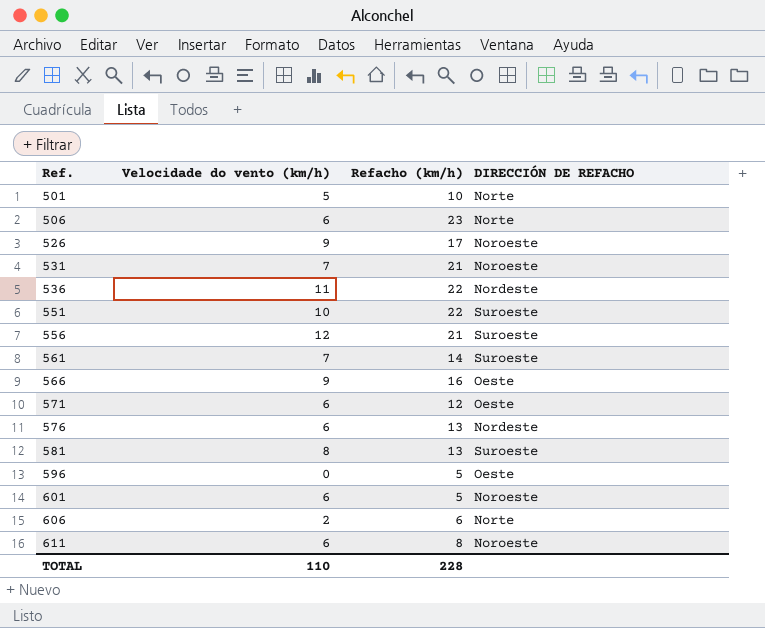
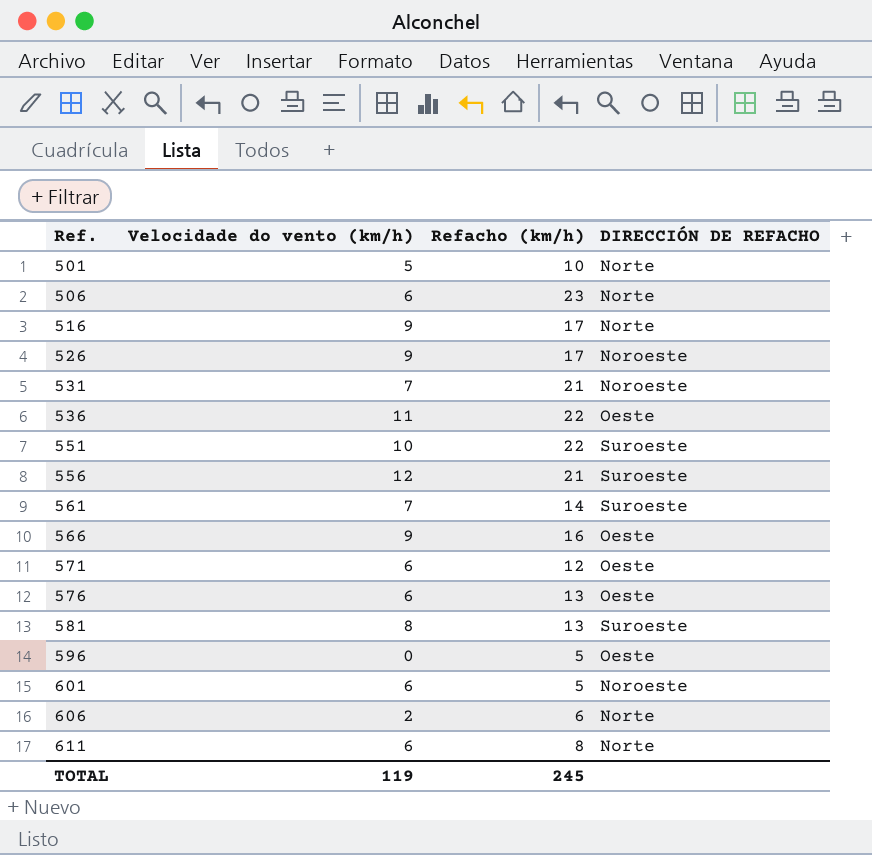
row 516: none -> 9 | 17 | Norte
536 | DIRECCIÓN DE REFACHO: Nordeste -> Oeste
576 | DIRECCIÓN DE REFACHO: Nordeste -> Oeste
611 | DIRECCIÓN DE REFACHO: Noroeste -> Norte
TOTAL | Velocidade do vento (km/h): 110 -> 119
TOTAL | Refacho (km/h): 228 -> 245

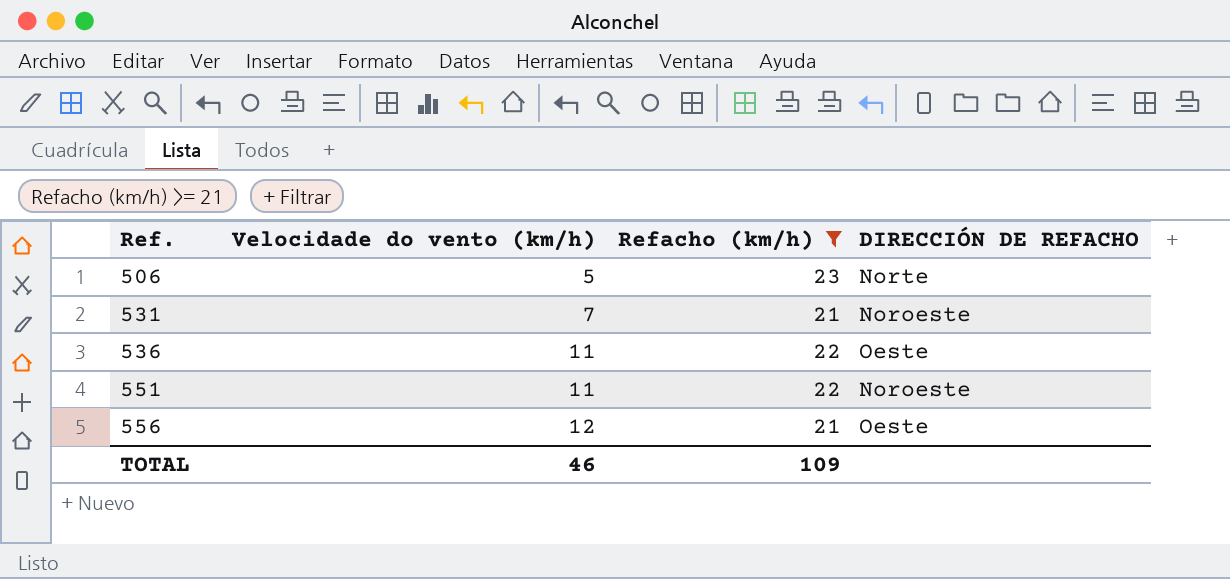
filter: none -> Refacho (km/h) >= 21
506 | Velocidade do vento (km/h): 6 -> 5
551 | Velocidade do vento (km/h): 10 -> 11
551 | DIRECCIÓN DE REFACHO: Suroeste -> Noroeste
556 | DIRECCIÓN DE REFACHO: Suroeste -> Oeste
TOTAL | Velocidade do vento (km/h): 119 -> 46
TOTAL | Refacho (km/h): 245 -> 109

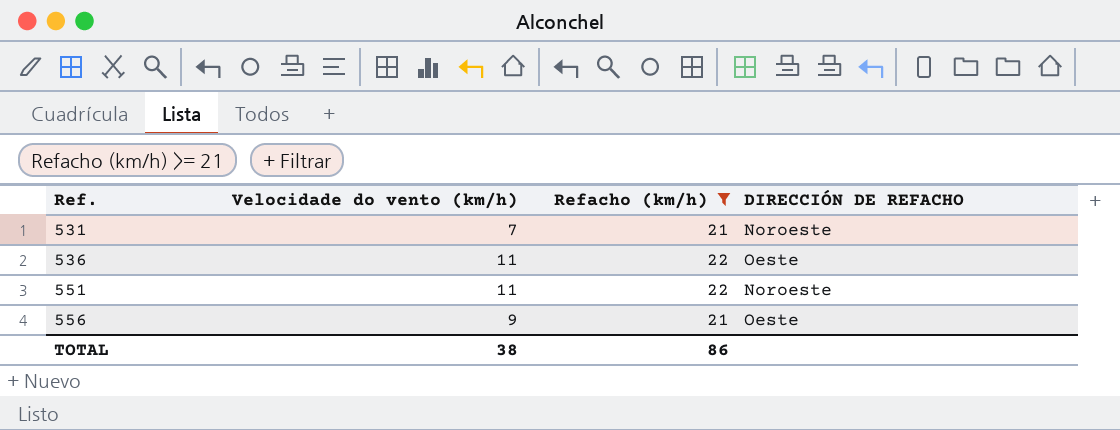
row 506: 5 | 23 | Norte -> none
556 | Velocidade do vento (km/h): 12 -> 9
TOTAL | Velocidade do vento (km/h): 46 -> 38
TOTAL | Refacho (km/h): 109 -> 86

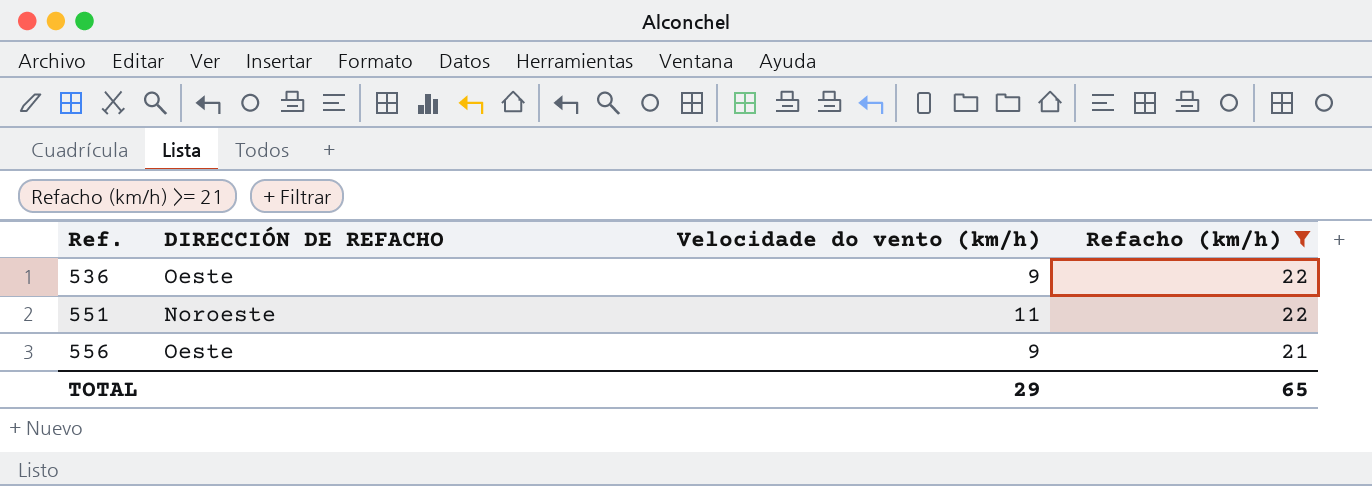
column DIRECCIÓN DE REFACHO | position: 4 -> 2
row 531: 7 | 21 | Noroeste -> none
536 | Velocidade do vento (km/h): 11 -> 9
TOTAL | Velocidade do vento (km/h): 38 -> 29
TOTAL | Refacho (km/h): 86 -> 65

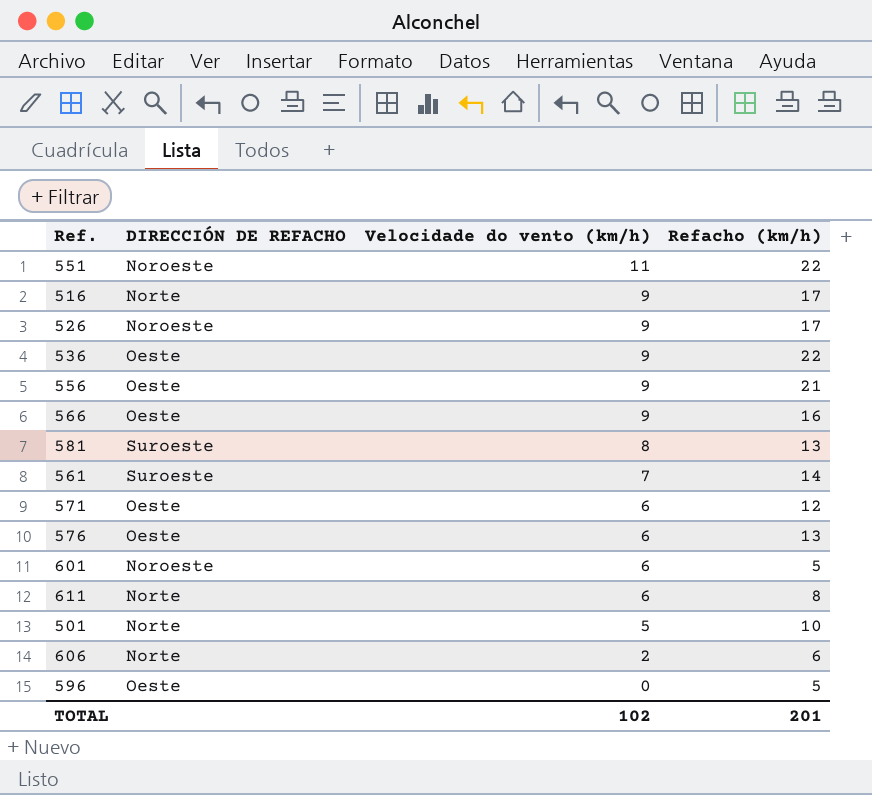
filter: Refacho (km/h) >= 21 -> none
row order: Ref. ascending -> Velocidade do vento (km/h) descending
TOTAL | Velocidade do vento (km/h): 29 -> 102
TOTAL | Refacho (km/h): 65 -> 201

